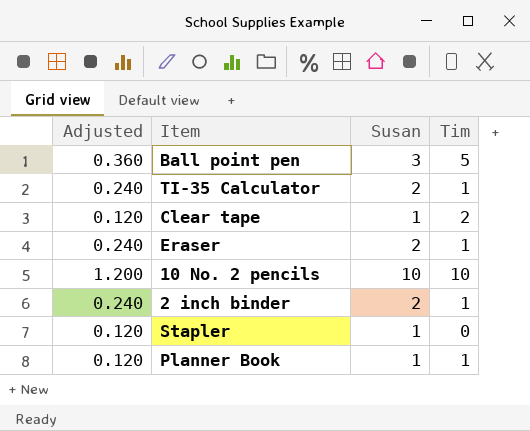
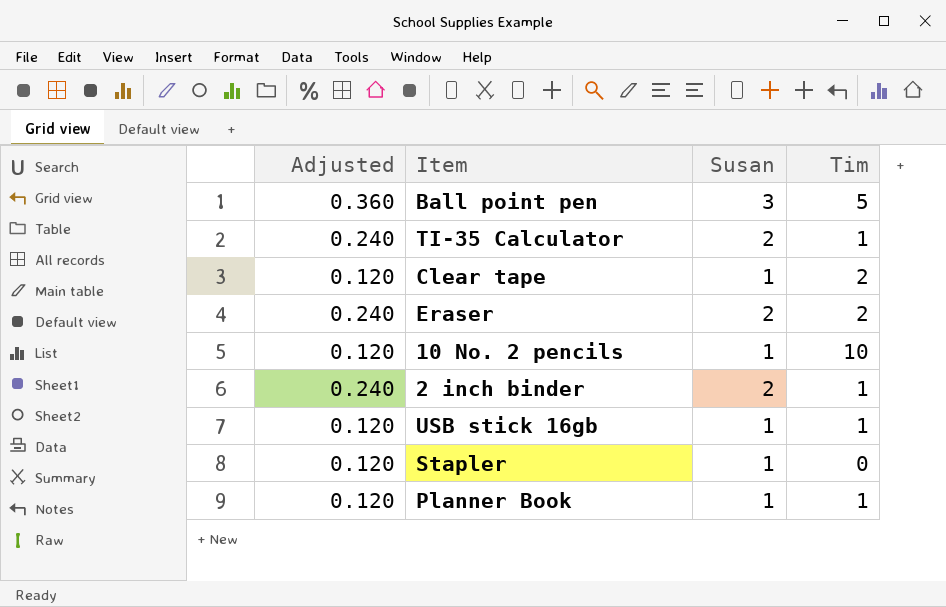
Eraser | Tim: 1 -> 2
10 No. 2 pencils | Adjusted: 1.200 -> 0.120
10 No. 2 pencils | Susan: 10 -> 1
row USB stick 16gb: none -> 0.120 | 1 | 1

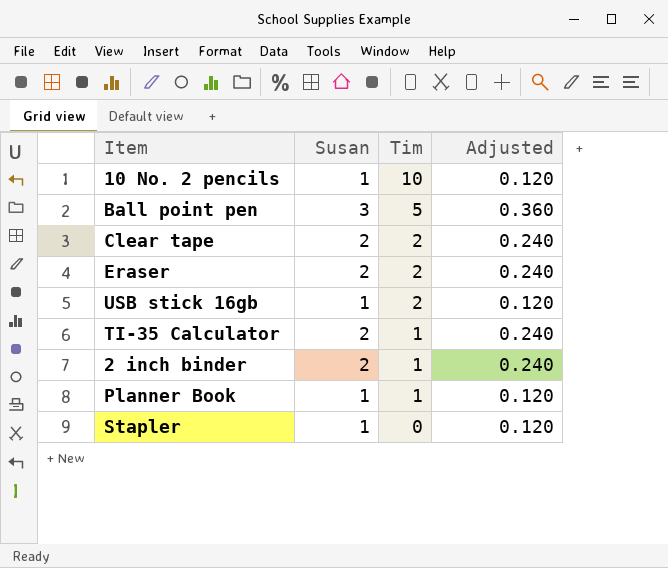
row order: none -> Tim descending
column Adjusted | position: 1 -> 4
Clear tape | Susan: 1 -> 2
Clear tape | Adjusted: 0.120 -> 0.240
USB stick 16gb | Tim: 1 -> 2

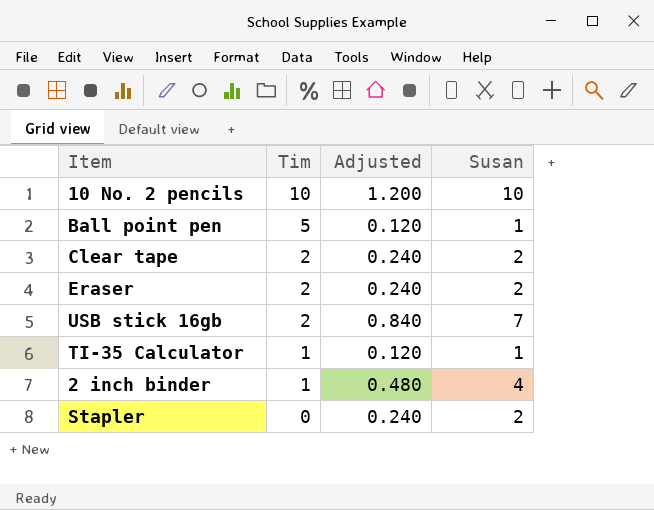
column Susan | position: 2 -> 4
row Planner Book: 1 | 1 | 0.120 -> none
10 No. 2 pencils | Adjusted: 0.120 -> 1.200
10 No. 2 pencils | Susan: 1 -> 10
Ball point pen | Adjusted: 0.360 -> 0.120
Ball point pen | Susan: 3 -> 1
USB stick 16gb | Adjusted: 0.120 -> 0.840
USB stick 16gb | Susan: 1 -> 7
TI-35 Calculator | Adjusted: 0.240 -> 0.120
TI-35 Calculator | Susan: 2 -> 1
2 inch binder | Adjusted: 0.240 -> 0.480
2 inch binder | Susan: 2 -> 4
Stapler | Adjusted: 0.120 -> 0.240
Stapler | Susan: 1 -> 2

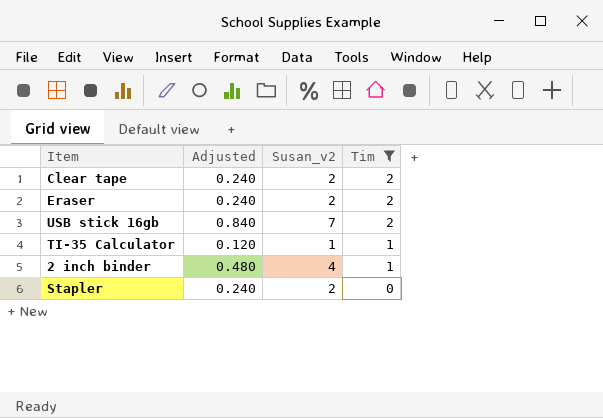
filter: none -> Tim <= 2
column name: Susan -> Susan_v2
column Tim | position: 2 -> 4

